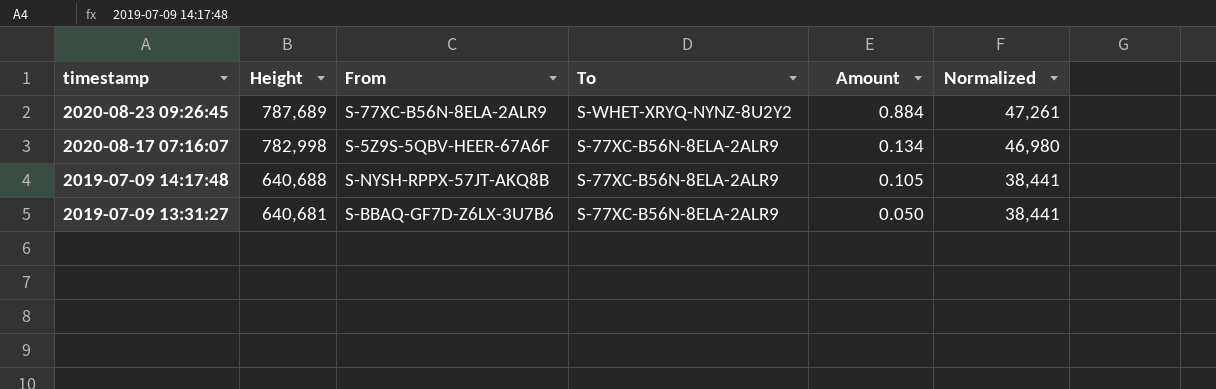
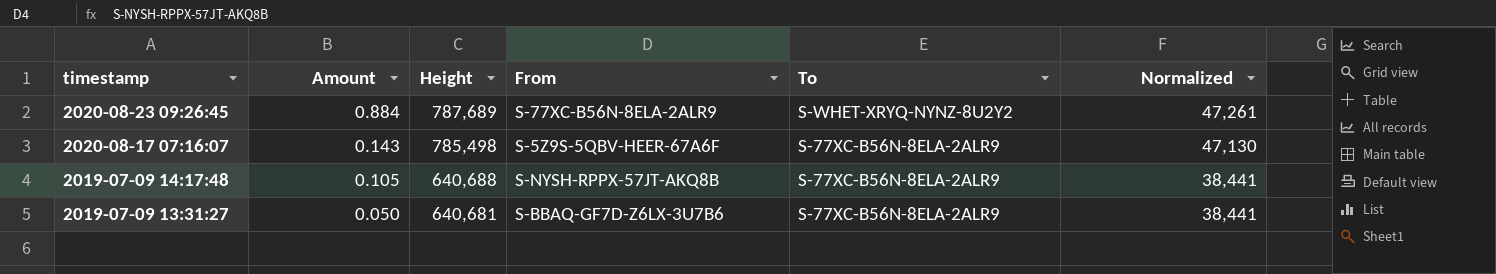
column Amount | position: 5 -> 2
2020-08-17 07:16:07 | Amount: 0.134 -> 0.143
2020-08-17 07:16:07 | Height: 782,998 -> 785,498
2020-08-17 07:16:07 | Normalized: 46,980 -> 47,130

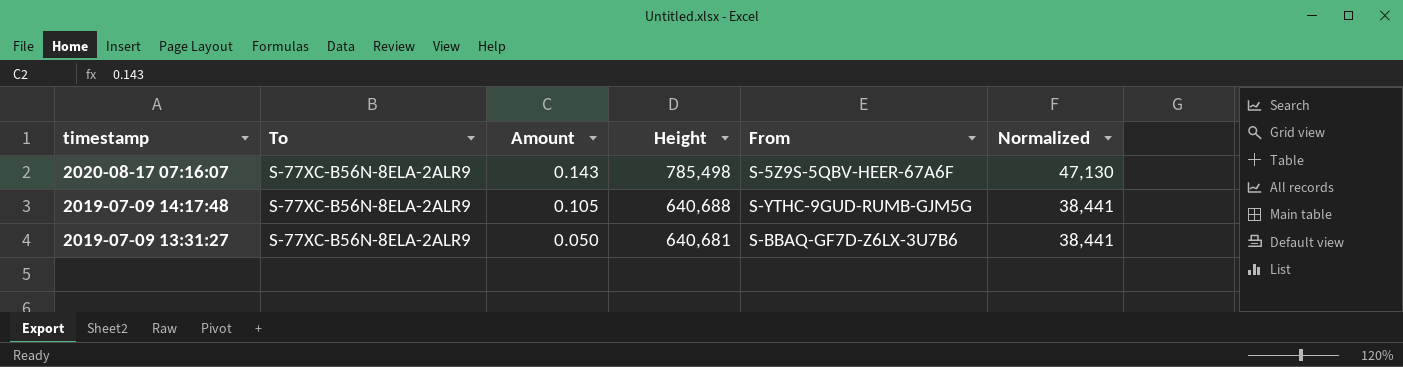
column To | position: 5 -> 2
row 2020-08-23 09:26:45: 0.884 | 787,689 | S-77XC-B56N-8ELA-2ALR9 | S-WHET-XRYQ-NYNZ-8U2Y2 | 47,261 -> none
2019-07-09 14:17:48 | From: S-NYSH-RPPX-57JT-AKQ8B -> S-YTHC-9GUD-RUMB-GJM5G

